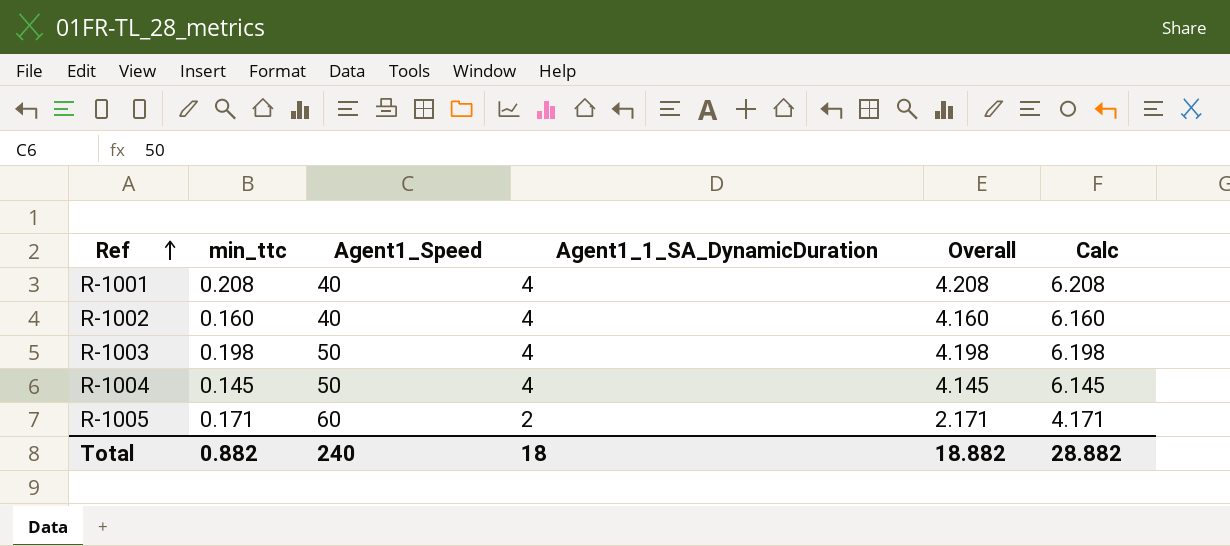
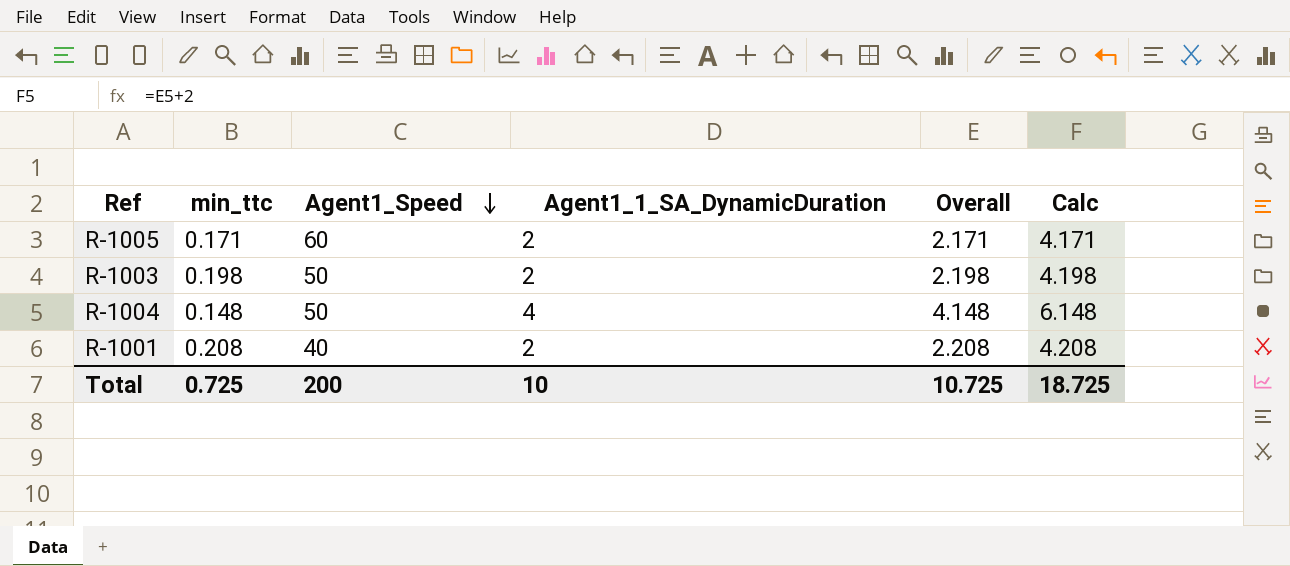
row order: Ref ascending -> Agent1_Speed descending
row R-1002: 0.160 | 40 | 4 | 4.160 | 6.160 -> none
R-1003 | Agent1_1_SA_DynamicDuration: 4 -> 2
R-1003 | Overall: 4.198 -> 2.198
R-1003 | Calc: 6.198 -> 4.198
R-1004 | min_ttc: 0.145 -> 0.148
R-1004 | Overall: 4.145 -> 4.148
R-1004 | Calc: 6.145 -> 6.148
R-1001 | Agent1_1_SA_DynamicDuration: 4 -> 2
R-1001 | Overall: 4.208 -> 2.208
R-1001 | Calc: 6.208 -> 4.208
Total | min_ttc: 0.882 -> 0.725
Total | Agent1_Speed: 240 -> 200
Total | Agent1_1_SA_DynamicDuration: 18 -> 10
Total | Overall: 18.882 -> 10.725
Total | Calc: 28.882 -> 18.725

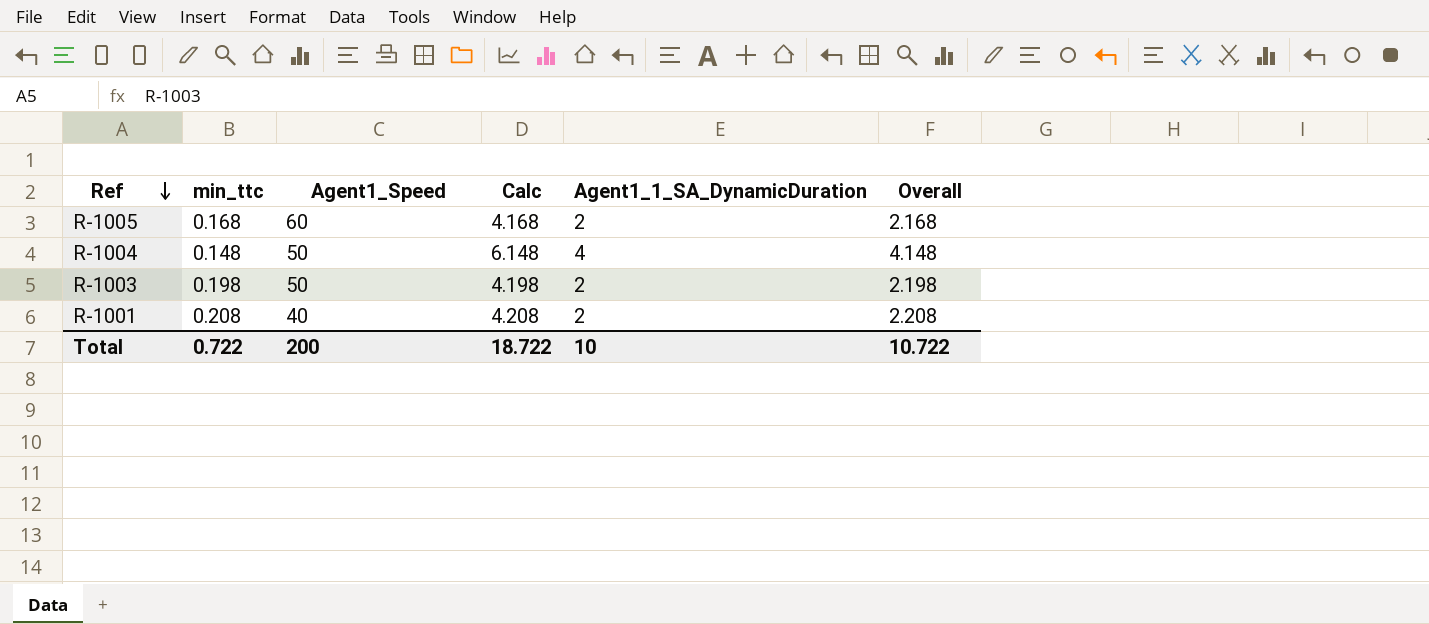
row order: Agent1_Speed descending -> Ref descending
column Calc | position: 6 -> 4
R-1005 | min_ttc: 0.171 -> 0.168
R-1005 | Calc: 4.171 -> 4.168
R-1005 | Overall: 2.171 -> 2.168
Total | min_ttc: 0.725 -> 0.722
Total | Calc: 18.725 -> 18.722
Total | Overall: 10.725 -> 10.722

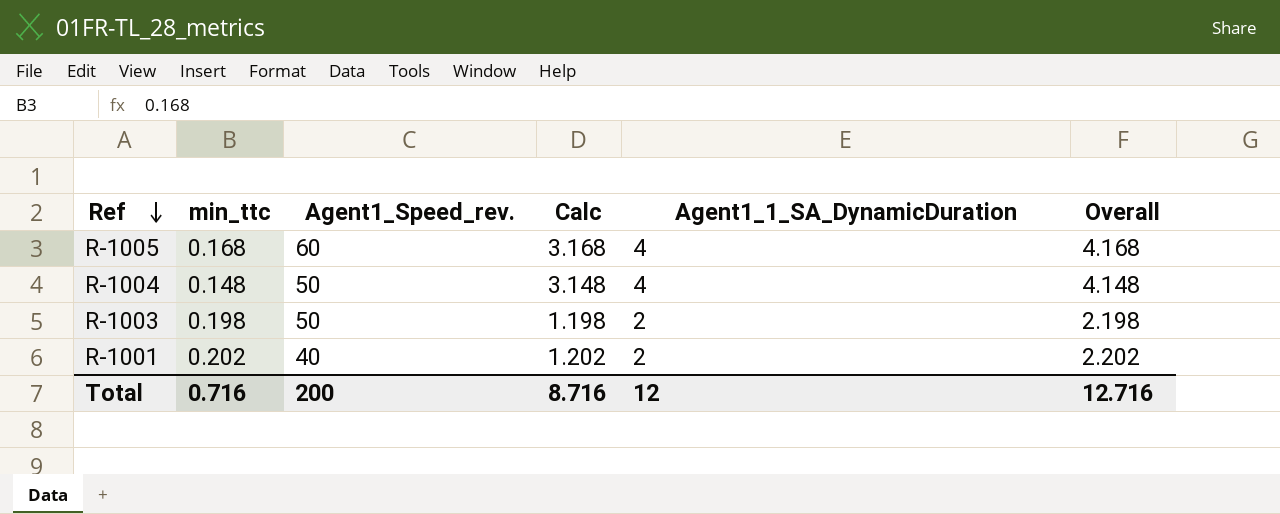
column name: Agent1_Speed -> Agent1_Speed_rev.
column Calc | formula: [Overall] + 2 -> [Overall] - 1
R-1005 | Agent1_1_SA_DynamicDuration: 2 -> 4
R-1005 | Overall: 2.168 -> 4.168
R-1001 | min_ttc: 0.208 -> 0.202
R-1001 | Overall: 2.208 -> 2.202
Total | min_ttc: 0.722 -> 0.716
Total | Calc: 18.722 -> 8.716
Total | Agent1_1_SA_DynamicDuration: 10 -> 12
Total | Overall: 10.722 -> 12.716

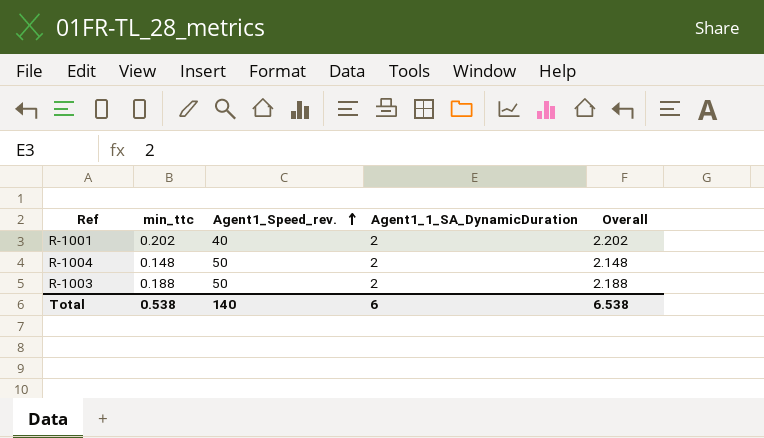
row order: Ref descending -> Agent1_Speed_rev. ascending
column Calc | formula: [Overall] - 1 -> none
row R-1005: 0.168 | 60 | 3.168 | 4 | 4.168 -> none
R-1004 | Agent1_1_SA_DynamicDuration: 4 -> 2
R-1004 | Overall: 4.148 -> 2.148
R-1003 | min_ttc: 0.198 -> 0.188
R-1003 | Overall: 2.198 -> 2.188
Total | min_ttc: 0.716 -> 0.538
Total | Agent1_Speed_rev.: 200 -> 140
Total | Agent1_1_SA_DynamicDuration: 12 -> 6
Total | Overall: 12.716 -> 6.538

